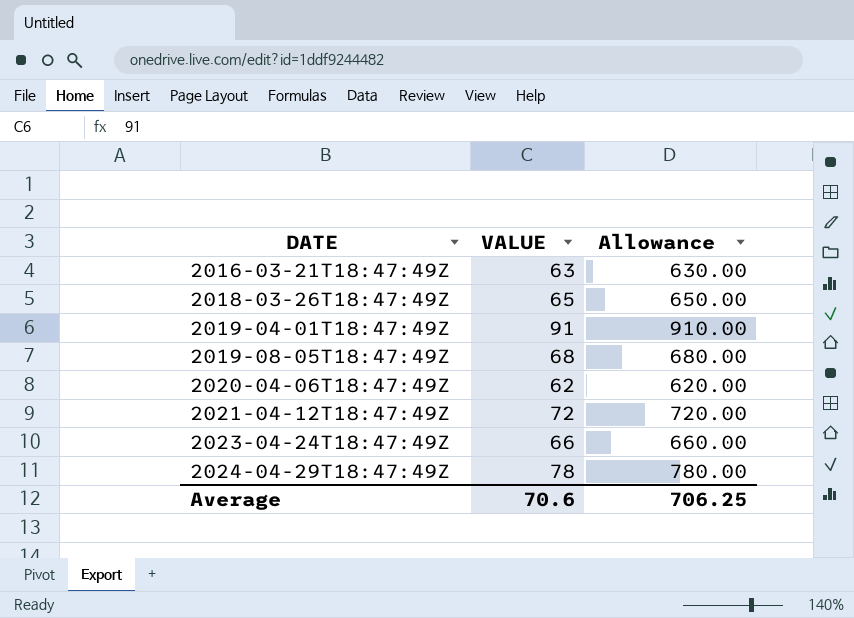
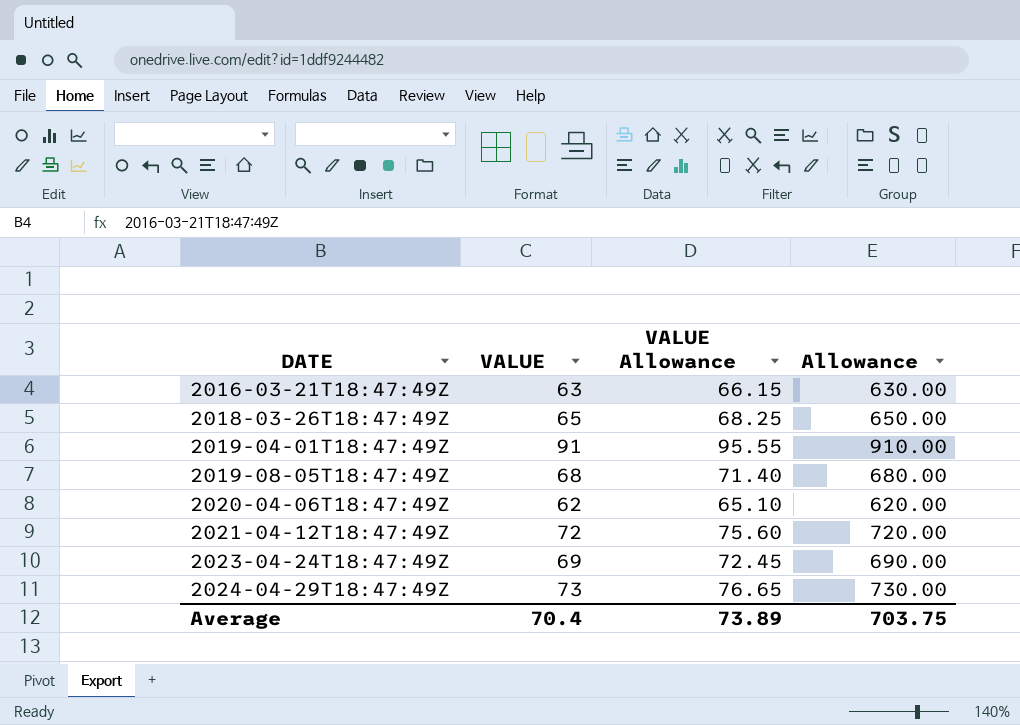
column VALUE Allowance | formula: none -> [VALUE] * 1.05
2023-04-24T18:47:49Z | VALUE: 66 -> 69
2023-04-24T18:47:49Z | Allowance: 660.00 -> 690.00
2024-04-29T18:47:49Z | VALUE: 78 -> 73
2024-04-29T18:47:49Z | Allowance: 780.00 -> 730.00
Average | VALUE: 70.6 -> 70.4
Average | Allowance: 706.25 -> 703.75

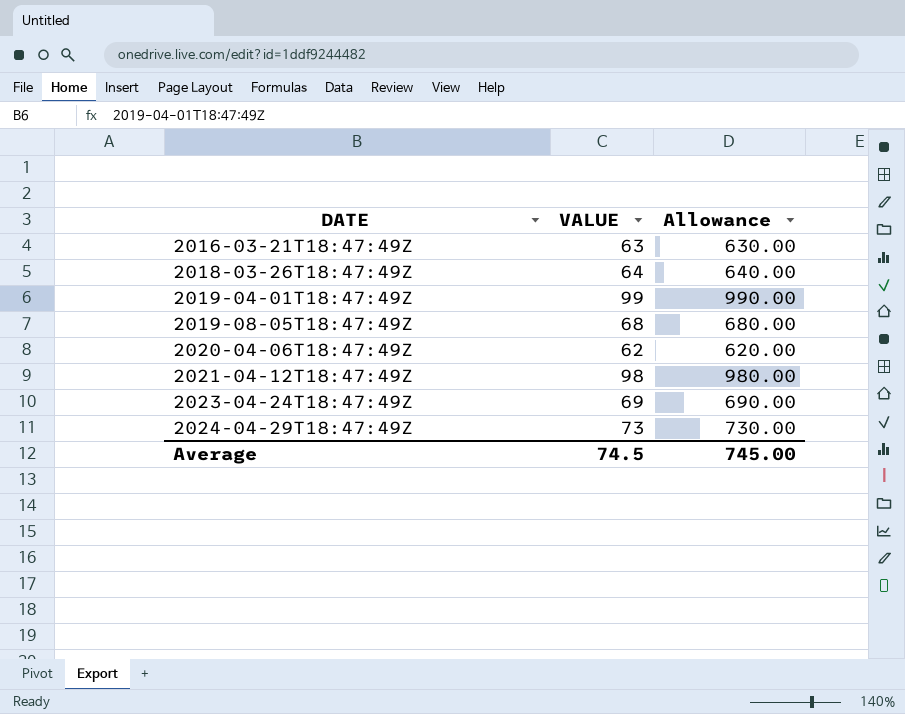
column VALUE Allowance | formula: [VALUE] * 1.05 -> none
2018-03-26T18:47:49Z | VALUE: 65 -> 64
2018-03-26T18:47:49Z | Allowance: 650.00 -> 640.00
2019-04-01T18:47:49Z | VALUE: 91 -> 99
2019-04-01T18:47:49Z | Allowance: 910.00 -> 990.00
2021-04-12T18:47:49Z | VALUE: 72 -> 98
2021-04-12T18:47:49Z | Allowance: 720.00 -> 980.00
Average | VALUE: 70.4 -> 74.5
Average | Allowance: 703.75 -> 745.00

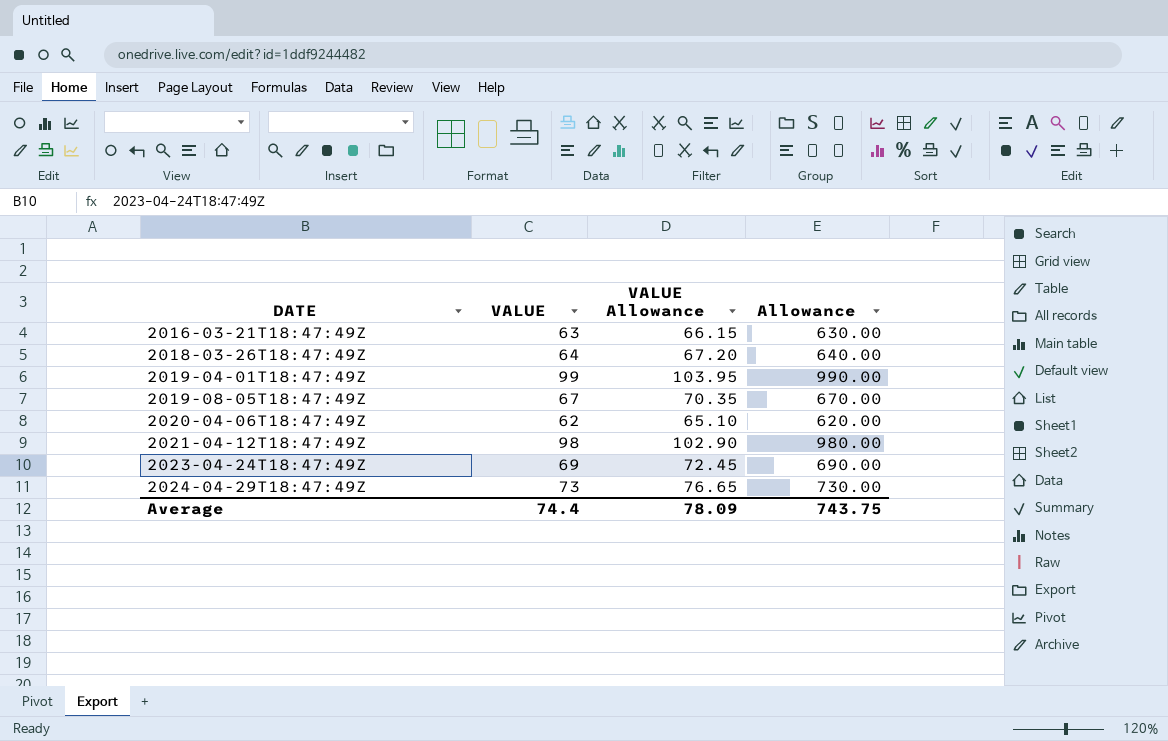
column VALUE Allowance | formula: none -> [VALUE] * 1.05
2019-08-05T18:47:49Z | VALUE: 68 -> 67
2019-08-05T18:47:49Z | Allowance: 680.00 -> 670.00
Average | VALUE: 74.5 -> 74.4
Average | Allowance: 745.00 -> 743.75

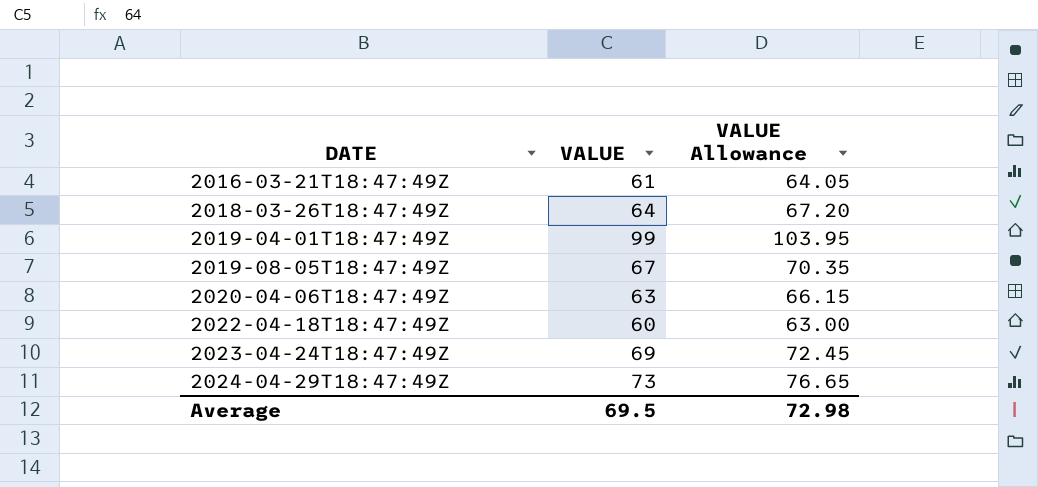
column Allowance | formula: [VALUE] * 10 -> none
row 2021-04-12T18:47:49Z: 98 | 102.90 | 980.00 -> none
2016-03-21T18:47:49Z | VALUE: 63 -> 61
2016-03-21T18:47:49Z | VALUE Allowance: 66.15 -> 64.05
2020-04-06T18:47:49Z | VALUE: 62 -> 63
2020-04-06T18:47:49Z | VALUE Allowance: 65.10 -> 66.15
row 2022-04-18T18:47:49Z: none -> 60 | 63.00
Average | VALUE: 74.4 -> 69.5
Average | VALUE Allowance: 78.09 -> 72.98

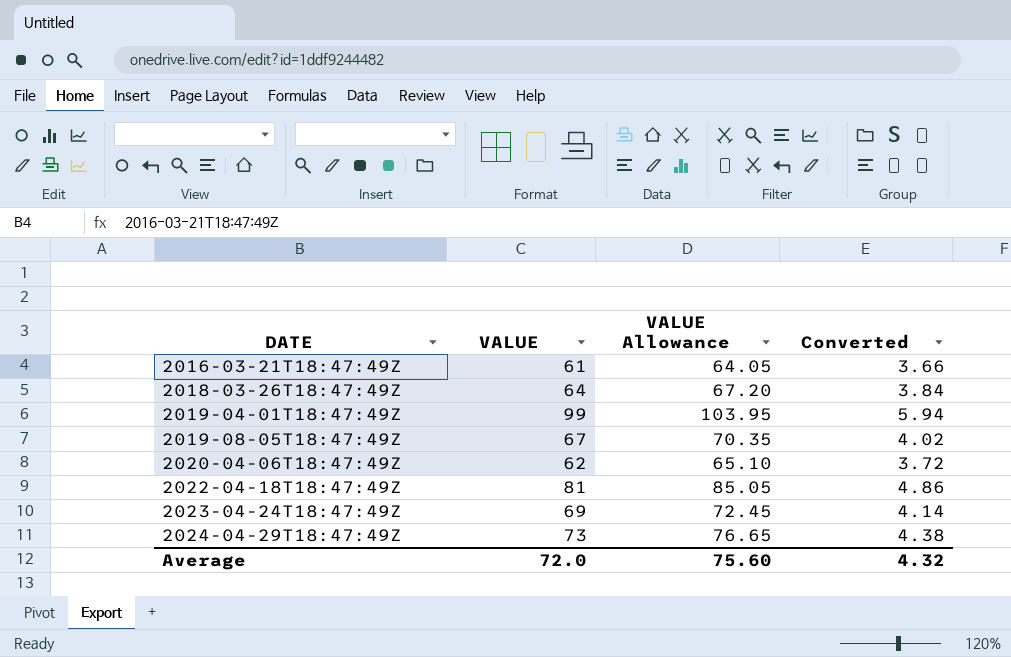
column Converted | formula: none -> [VALUE] * 0.06
2020-04-06T18:47:49Z | VALUE: 63 -> 62
2020-04-06T18:47:49Z | VALUE Allowance: 66.15 -> 65.10
2022-04-18T18:47:49Z | VALUE: 60 -> 81
2022-04-18T18:47:49Z | VALUE Allowance: 63.00 -> 85.05
Average | VALUE: 69.5 -> 72.0
Average | VALUE Allowance: 72.98 -> 75.60

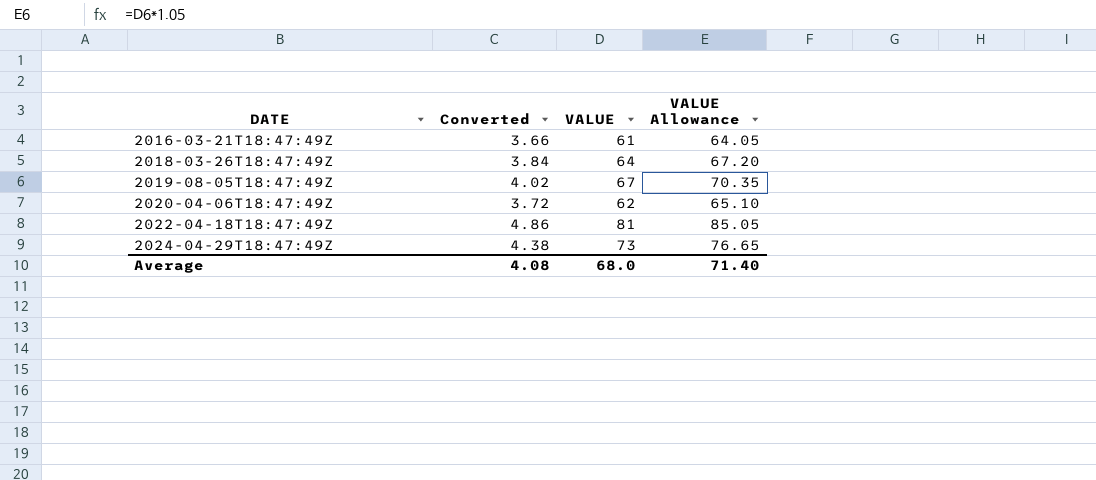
column Converted | position: 4 -> 2
row 2019-04-01T18:47:49Z: 99 | 103.95 | 5.94 -> none
row 2023-04-24T18:47:49Z: 69 | 72.45 | 4.14 -> none
Average | Converted: 4.32 -> 4.08
Average | VALUE: 72.0 -> 68.0
Average | VALUE Allowance: 75.60 -> 71.40

